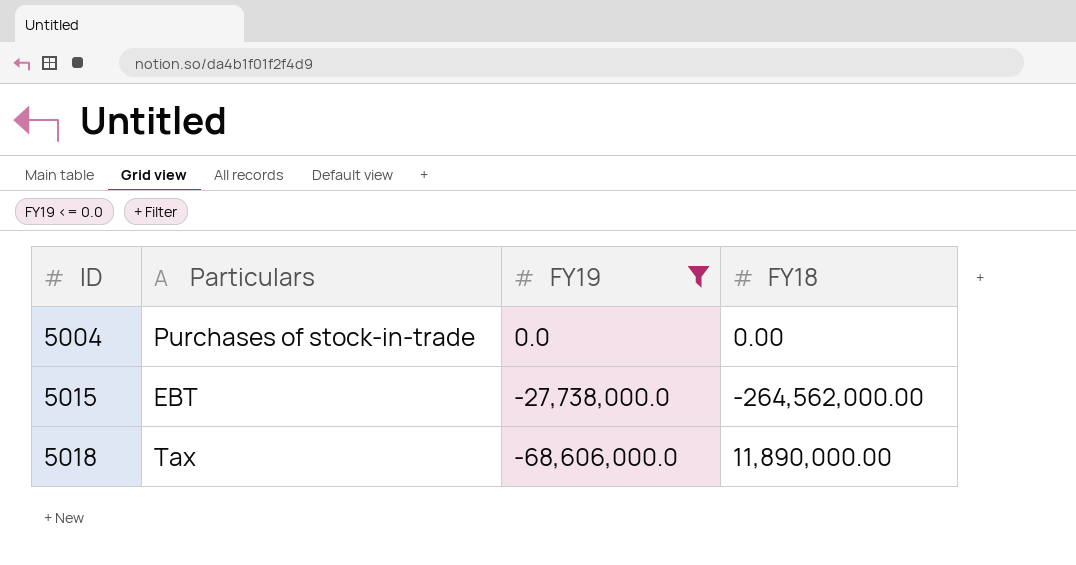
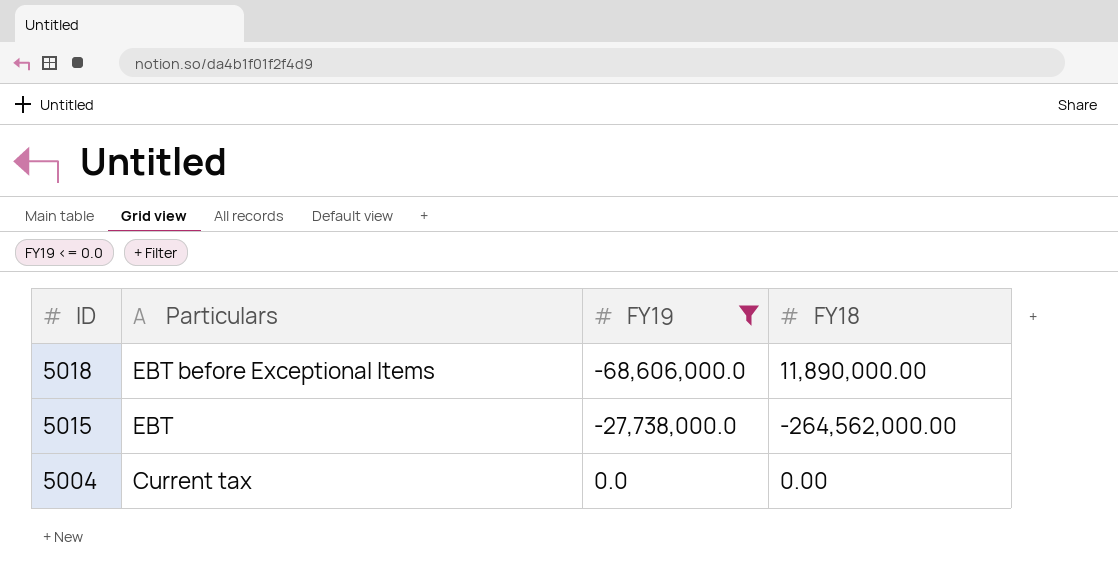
row order: ID ascending -> ID descending
5018 | Particulars: Tax -> EBT before Exceptional Items
5004 | Particulars: Purchases of stock-in-trade -> Current tax

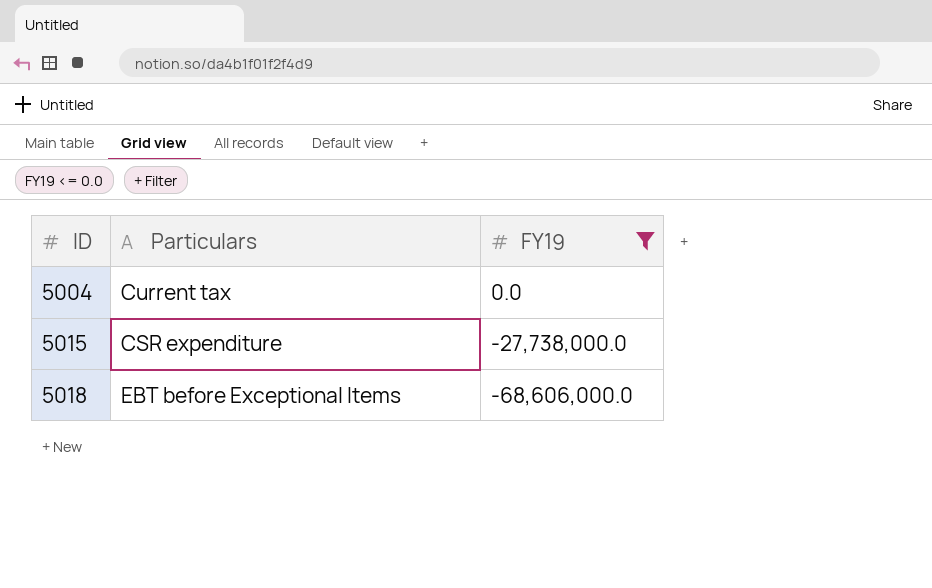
row order: ID descending -> ID ascending
column FY18 | position: 4 -> none
5015 | Particulars: EBT -> CSR expenditure

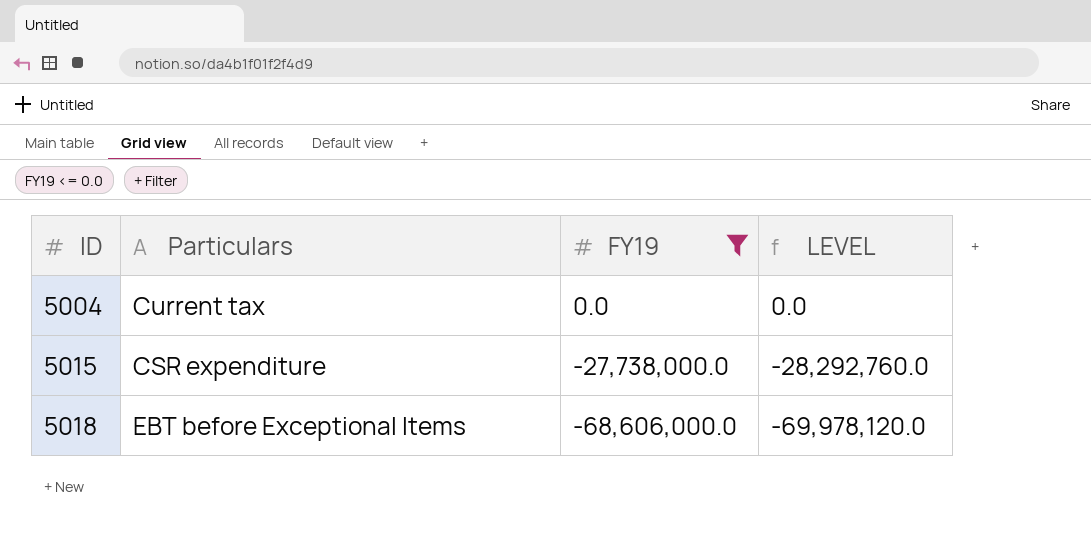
column LEVEL | formula: none -> [FY19] * 1.02

